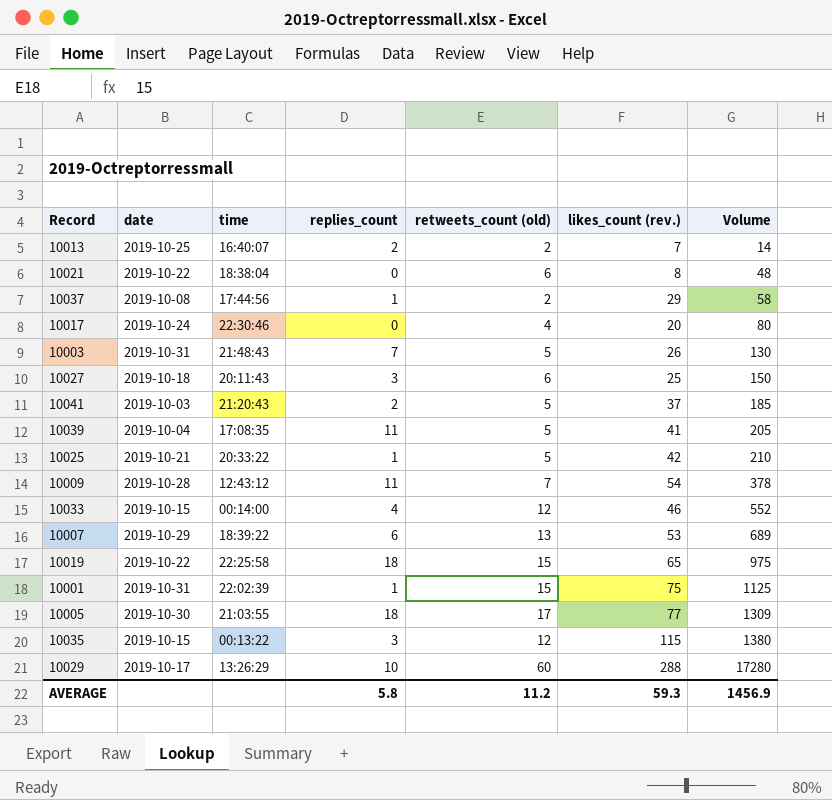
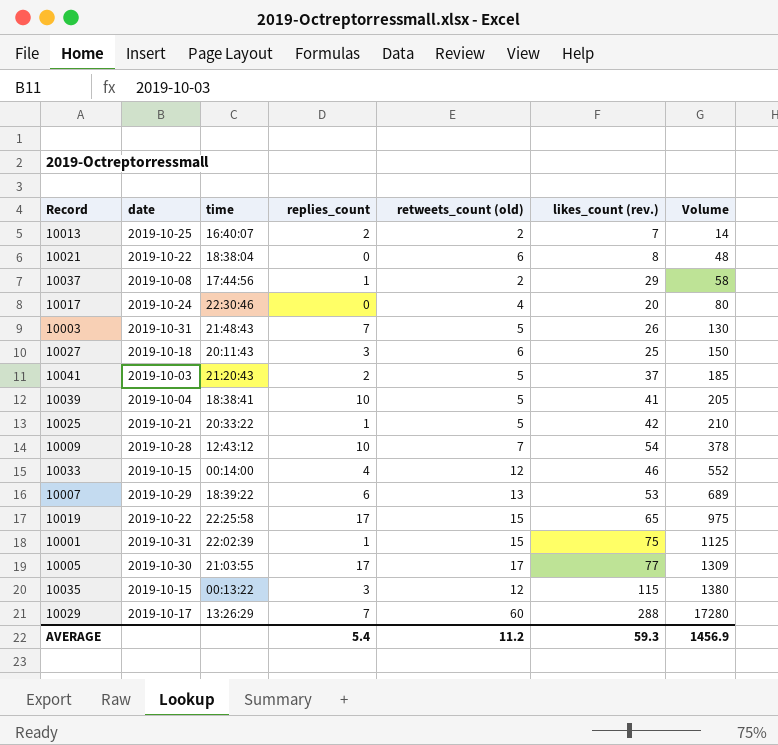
10039 | time: 17:08:35 -> 18:38:41
10039 | replies_count: 11 -> 10
10009 | replies_count: 11 -> 10
10019 | replies_count: 18 -> 17
10005 | replies_count: 18 -> 17
10029 | replies_count: 10 -> 7
AVERAGE | replies_count: 5.8 -> 5.4

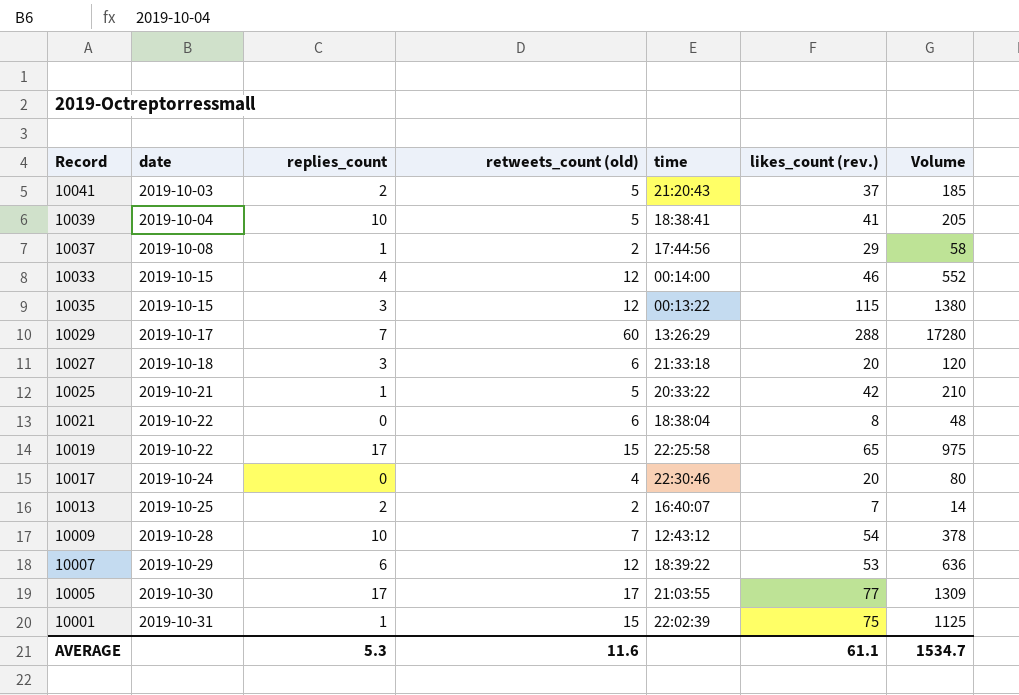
row order: Volume ascending -> date ascending
column time | position: 3 -> 5
row 10003: 2019-10-31 | 21:48:43 | 7 | 5 | 26 | 130 -> none
10027 | time: 20:11:43 -> 21:33:18
10027 | likes_count (rev.): 25 -> 20
10027 | Volume: 150 -> 120
10007 | retweets_count (old): 13 -> 12
10007 | Volume: 689 -> 636
AVERAGE | replies_count: 5.4 -> 5.3
AVERAGE | retweets_count (old): 11.2 -> 11.6
AVERAGE | likes_count (rev.): 59.3 -> 61.1
AVERAGE | Volume: 1456.9 -> 1534.7

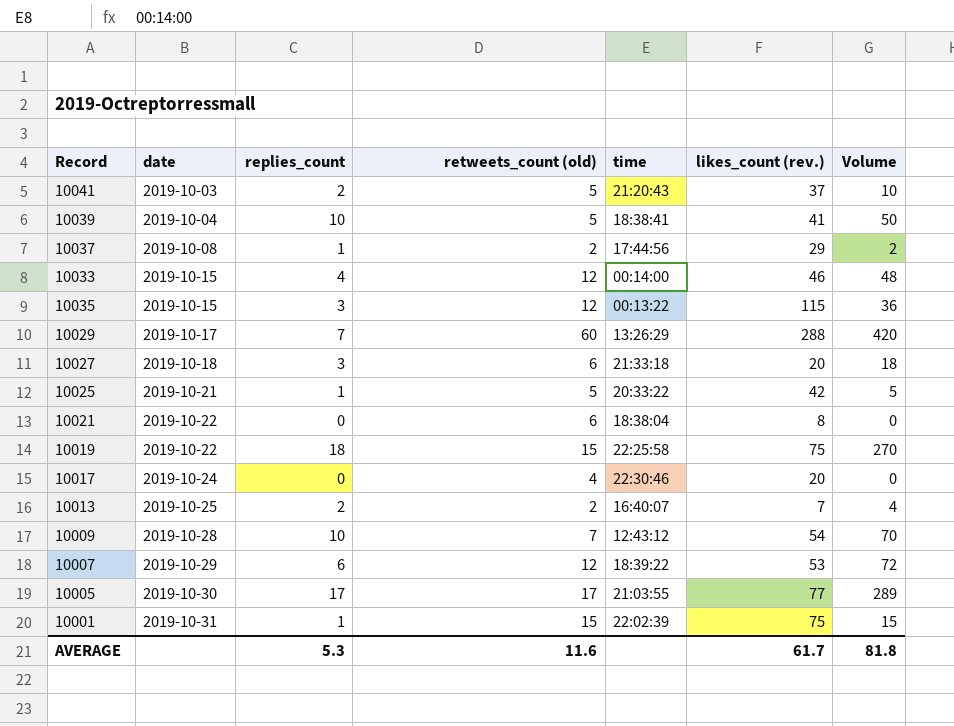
column Volume | formula: [retweets_count (old)] * [likes_count (rev.)] -> [replies_count] * [retweets_count (old)]
10019 | replies_count: 17 -> 18
10019 | likes_count (rev.): 65 -> 75
AVERAGE | likes_count (rev.): 61.1 -> 61.7
AVERAGE | Volume: 1534.7 -> 81.8

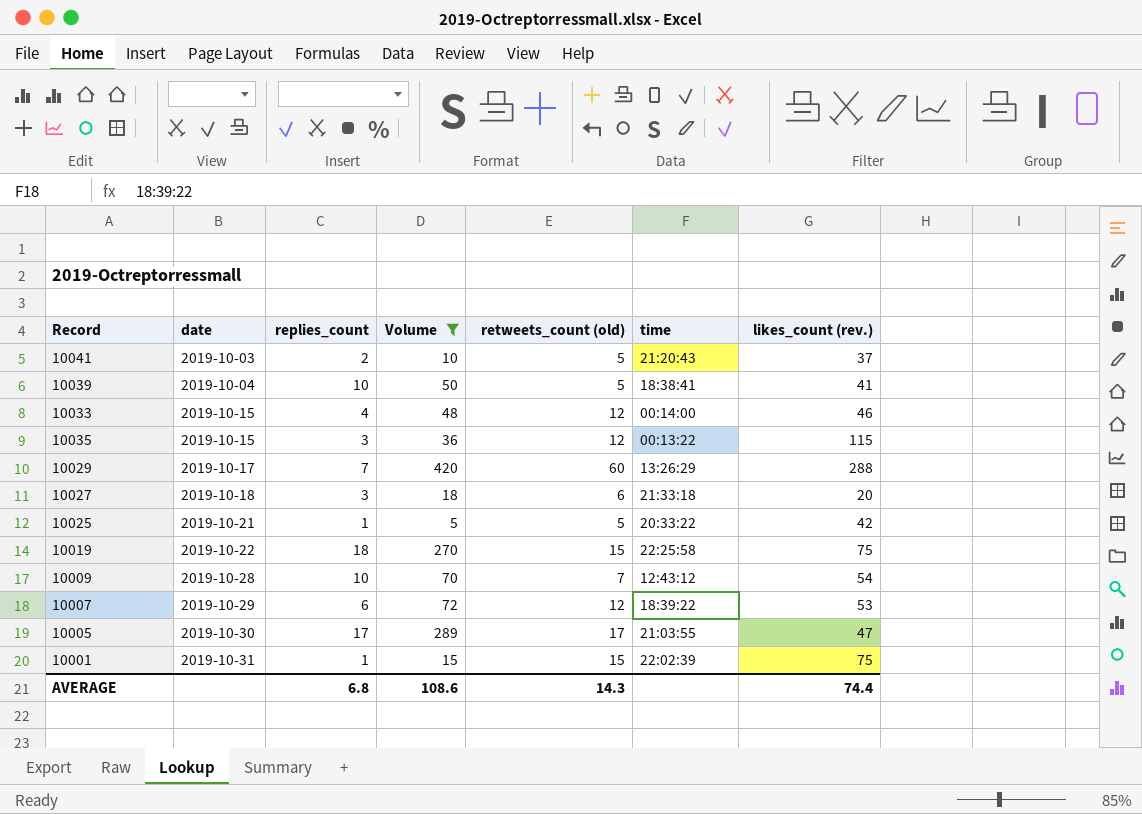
filter: none -> Volume >= 5
column Volume | position: 7 -> 4
10005 | likes_count (rev.): 77 -> 47
AVERAGE | replies_count: 5.3 -> 6.8
AVERAGE | Volume: 81.8 -> 108.6
AVERAGE | retweets_count (old): 11.6 -> 14.3
AVERAGE | likes_count (rev.): 61.7 -> 74.4

